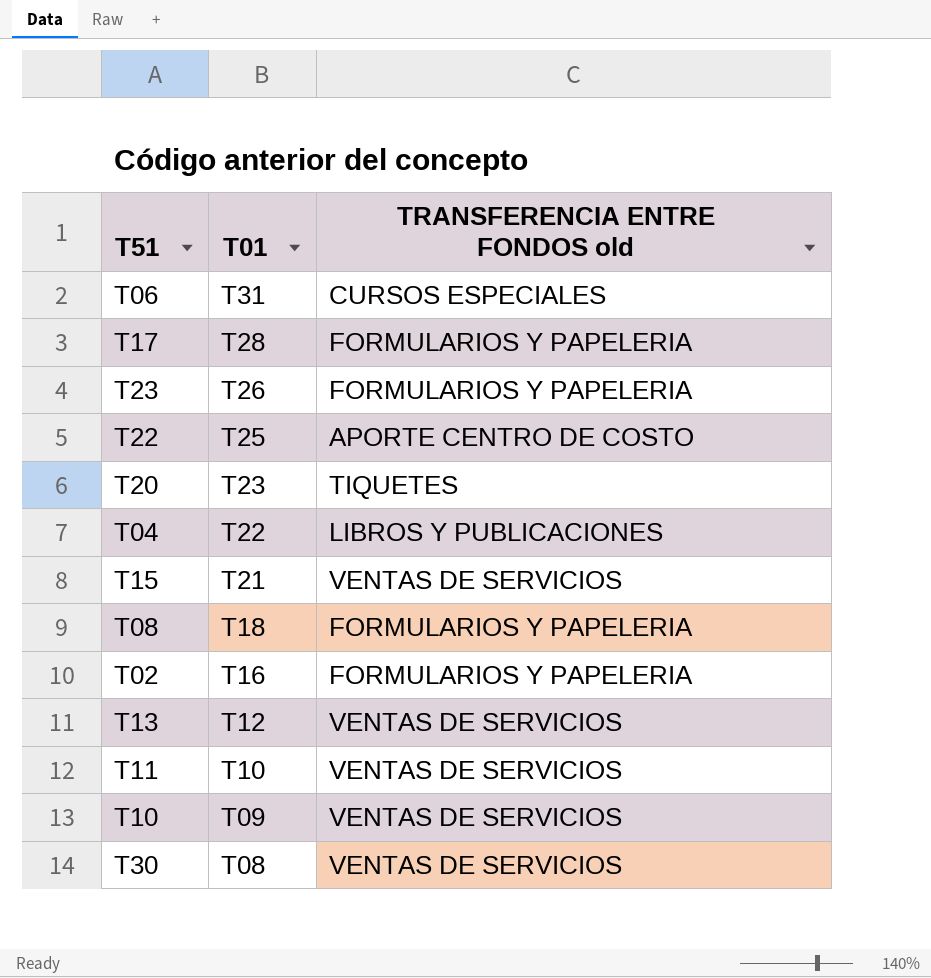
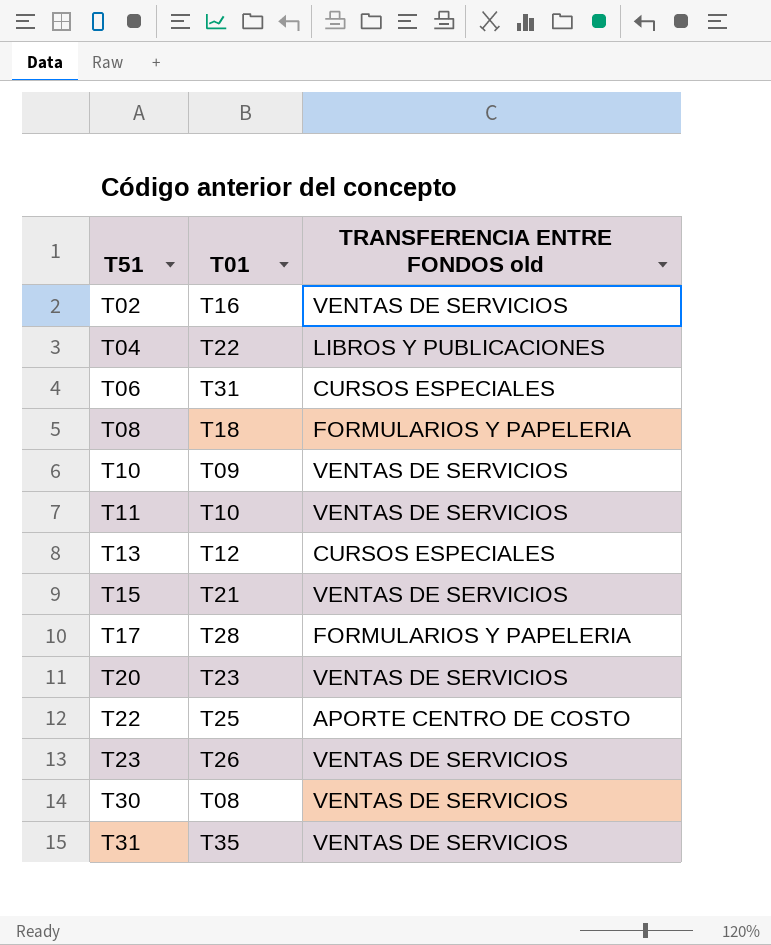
row order: T01 descending -> T51 ascending
T02 | TRANSFERENCIA ENTRE FONDOS old: FORMULARIOS Y PAPELERIA -> VENTAS DE SERVICIOS
T13 | TRANSFERENCIA ENTRE FONDOS old: VENTAS DE SERVICIOS -> CURSOS ESPECIALES
T20 | TRANSFERENCIA ENTRE FONDOS old: TIQUETES -> VENTAS DE SERVICIOS
T23 | TRANSFERENCIA ENTRE FONDOS old: FORMULARIOS Y PAPELERIA -> VENTAS DE SERVICIOS
row T31: none -> T35 | VENTAS DE SERVICIOS

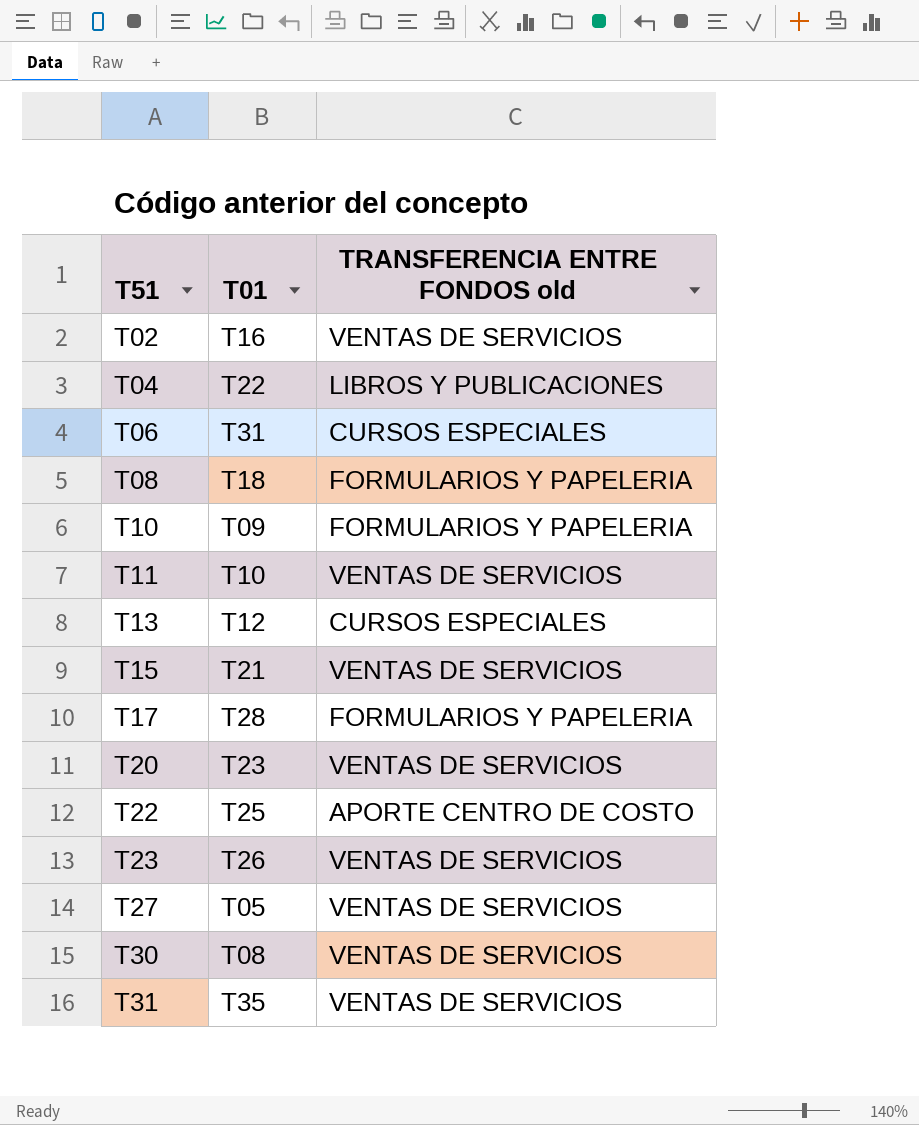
T10 | TRANSFERENCIA ENTRE FONDOS old: VENTAS DE SERVICIOS -> FORMULARIOS Y PAPELERIA
row T27: none -> T05 | VENTAS DE SERVICIOS

